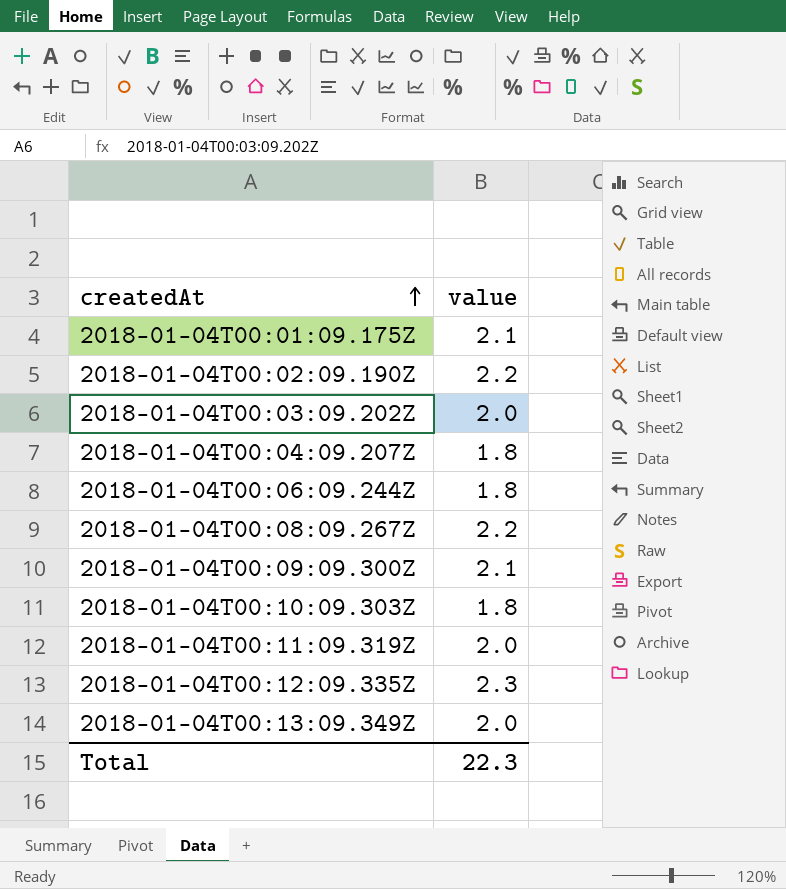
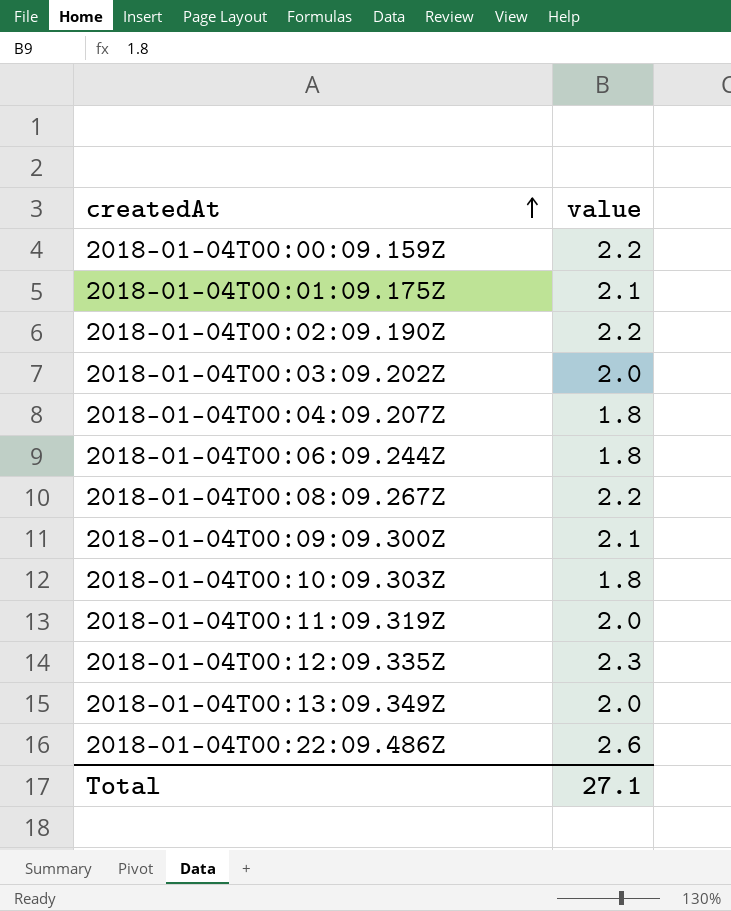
row 2018-01-04T00:00:09.159Z: none -> 2.2
row 2018-01-04T00:22:09.486Z: none -> 2.6
Total | value: 22.3 -> 27.1

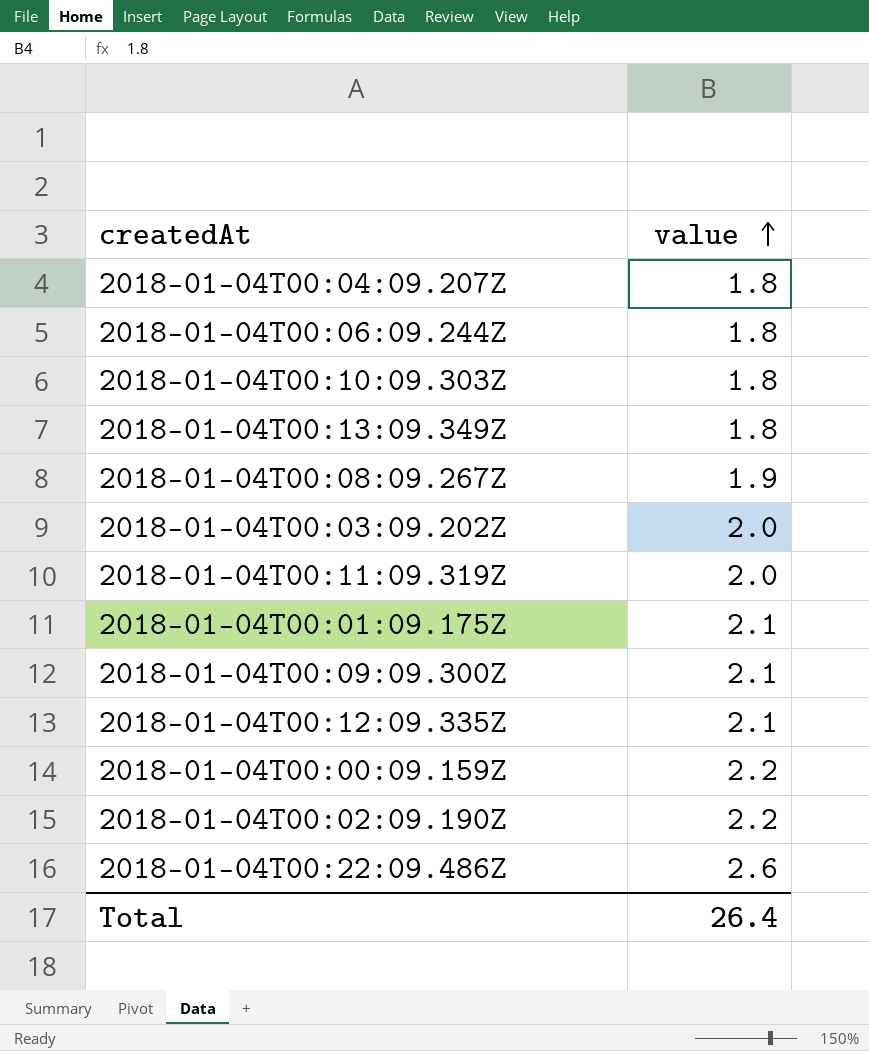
row order: createdAt ascending -> value ascending
2018-01-04T00:13:09.349Z | value: 2.0 -> 1.8
2018-01-04T00:08:09.267Z | value: 2.2 -> 1.9
2018-01-04T00:12:09.335Z | value: 2.3 -> 2.1
Total | value: 27.1 -> 26.4

